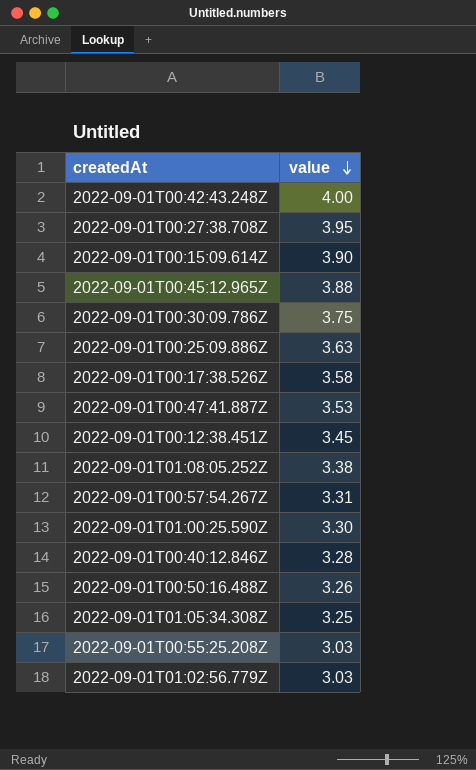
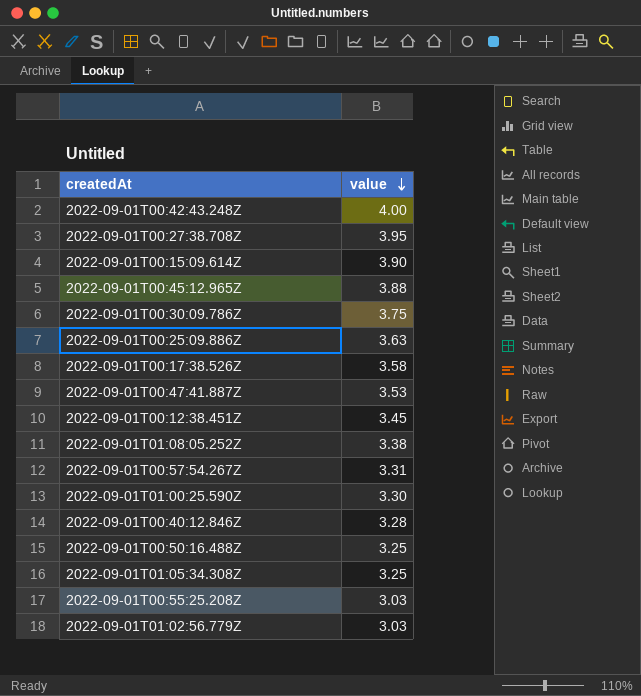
2022-09-01T00:50:16.488Z | value: 3.26 -> 3.25

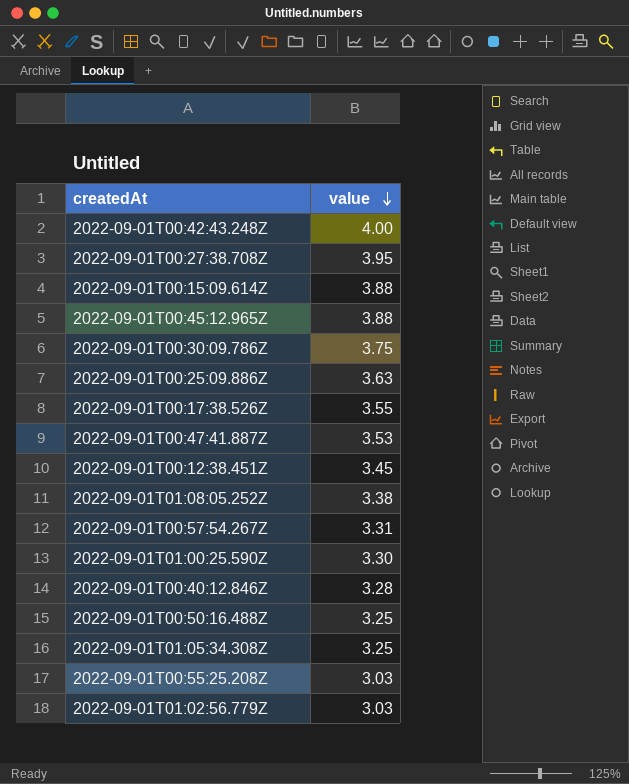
2022-09-01T00:15:09.614Z | value: 3.90 -> 3.88
2022-09-01T00:17:38.526Z | value: 3.58 -> 3.55

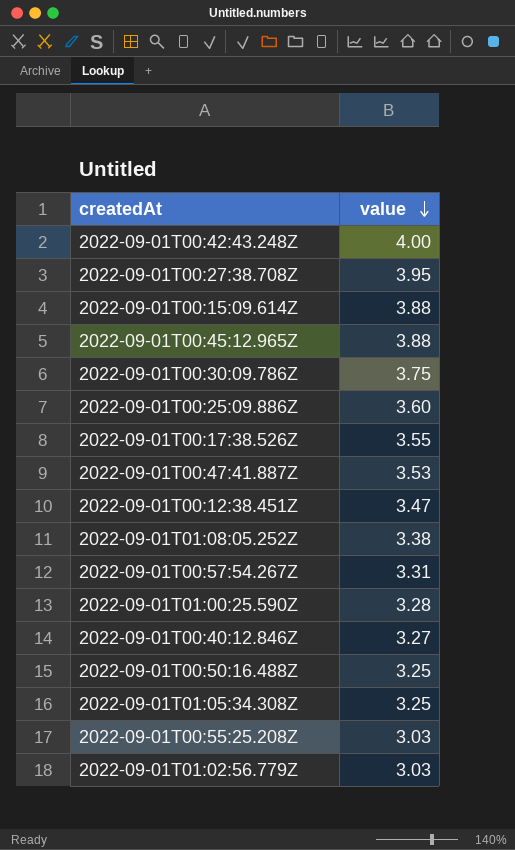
2022-09-01T00:25:09.886Z | value: 3.63 -> 3.60
2022-09-01T00:12:38.451Z | value: 3.45 -> 3.47
2022-09-01T01:00:25.590Z | value: 3.30 -> 3.28
2022-09-01T00:40:12.846Z | value: 3.28 -> 3.27

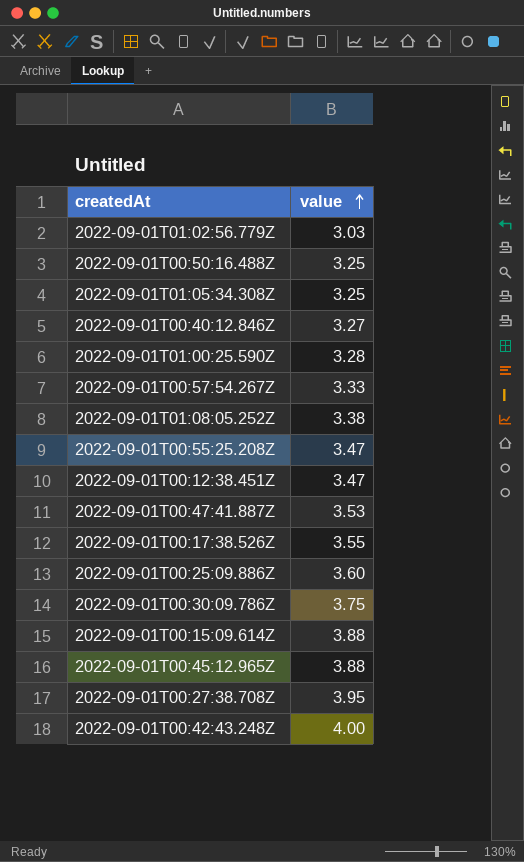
row order: value descending -> value ascending
2022-09-01T00:57:54.267Z | value: 3.31 -> 3.33
2022-09-01T00:55:25.208Z | value: 3.03 -> 3.47

